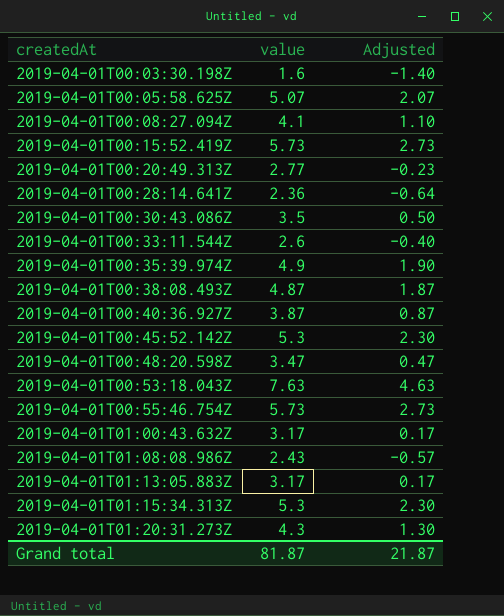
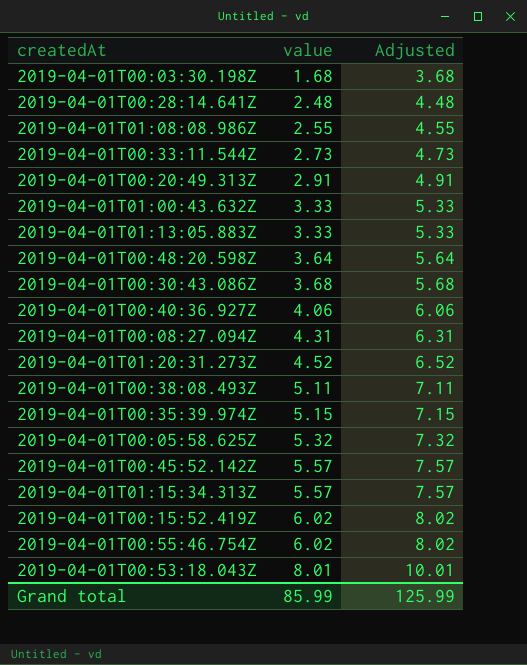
row order: createdAt ascending -> value ascending
column Adjusted | formula: [value] - 3 -> [value] + 2
2019-04-01T00:03:30.198Z | value: 1.6 -> 1.68
2019-04-01T00:28:14.641Z | value: 2.36 -> 2.48
2019-04-01T01:08:08.986Z | value: 2.43 -> 2.55
2019-04-01T00:33:11.544Z | value: 2.6 -> 2.73
2019-04-01T00:20:49.313Z | value: 2.77 -> 2.91
2019-04-01T01:00:43.632Z | value: 3.17 -> 3.33
2019-04-01T01:13:05.883Z | value: 3.17 -> 3.33
2019-04-01T00:48:20.598Z | value: 3.47 -> 3.64
2019-04-01T00:30:43.086Z | value: 3.5 -> 3.68
2019-04-01T00:40:36.927Z | value: 3.87 -> 4.06
2019-04-01T00:08:27.094Z | value: 4.1 -> 4.31
2019-04-01T01:20:31.273Z | value: 4.3 -> 4.52
2019-04-01T00:38:08.493Z | value: 4.87 -> 5.11
2019-04-01T00:35:39.974Z | value: 4.9 -> 5.15
2019-04-01T00:05:58.625Z | value: 5.07 -> 5.32
2019-04-01T00:45:52.142Z | value: 5.3 -> 5.57
2019-04-01T01:15:34.313Z | value: 5.3 -> 5.57
2019-04-01T00:15:52.419Z | value: 5.73 -> 6.02
2019-04-01T00:55:46.754Z | value: 5.73 -> 6.02
2019-04-01T00:53:18.043Z | value: 7.63 -> 8.01
Grand total | value: 81.87 -> 85.99
Grand total | Adjusted: 21.87 -> 125.99

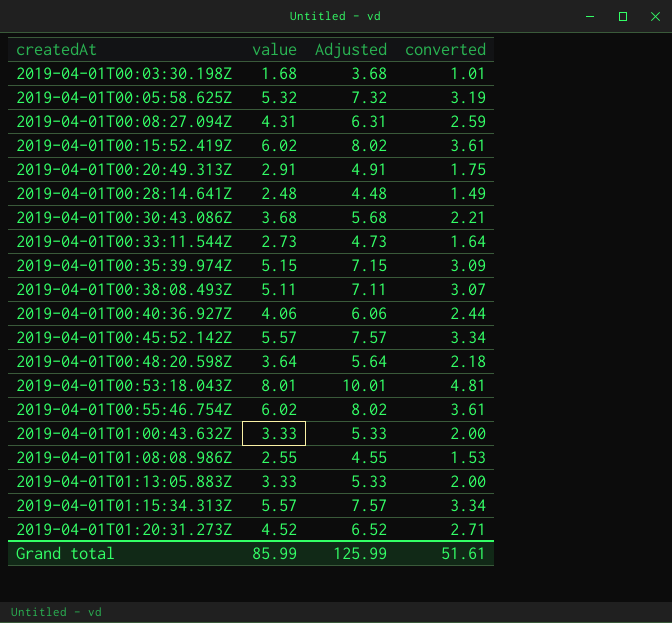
row order: value ascending -> createdAt ascending
column converted | formula: none -> [value] * 0.6

